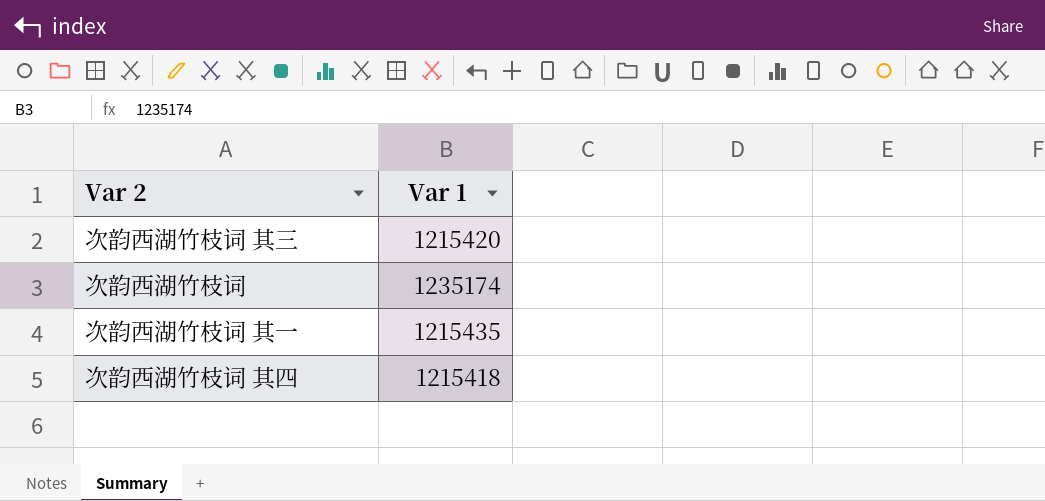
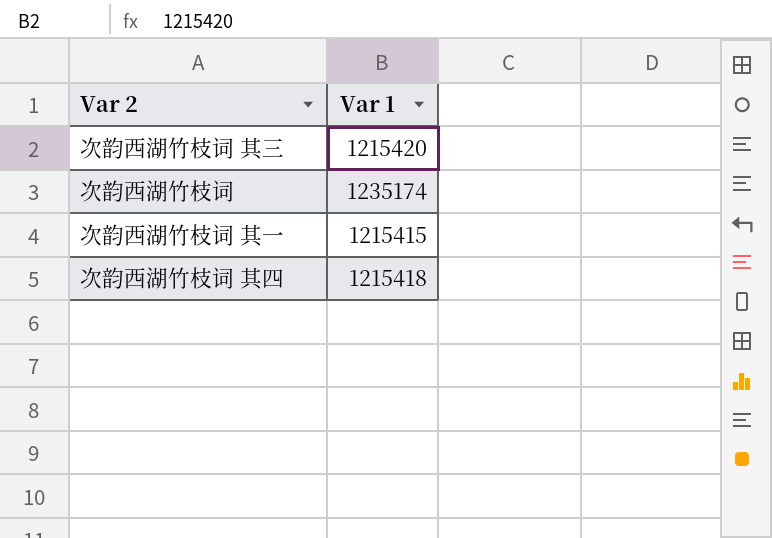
次韵西湖竹枝词 其一 | Var 1: 1215435 -> 1215415

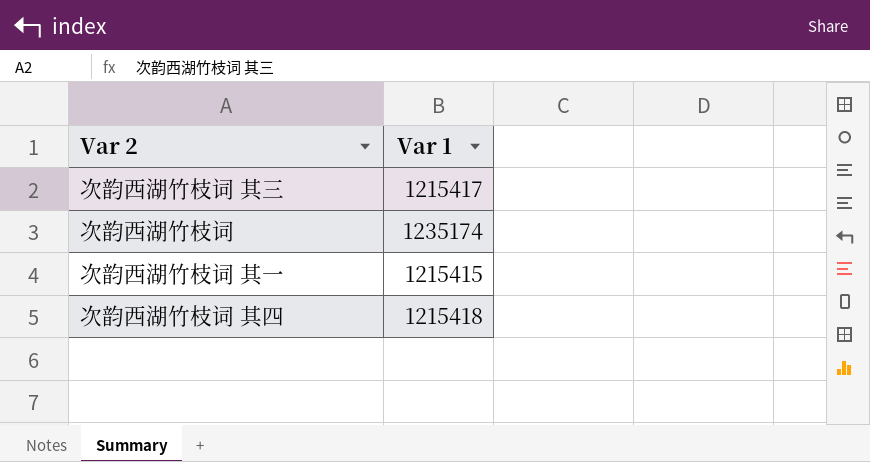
次韵西湖竹枝词 其三 | Var 1: 1215420 -> 1215417

